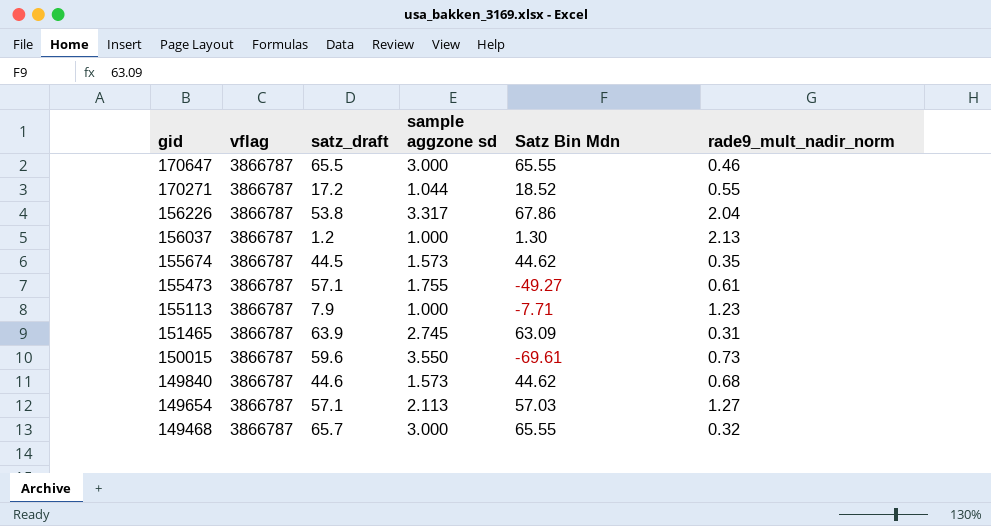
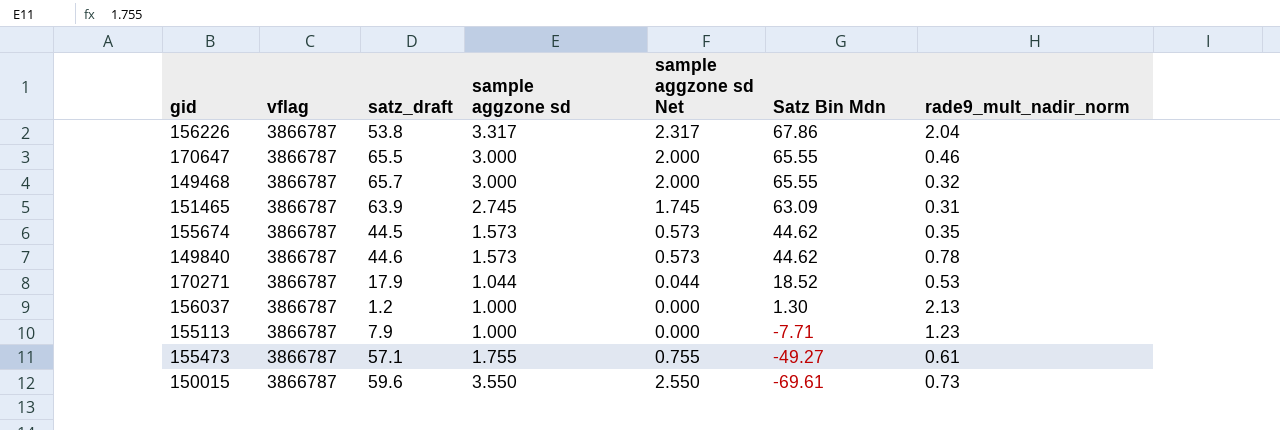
row order: gid descending -> Satz Bin Mdn descending
column sample aggzone sd Net | formula: none -> [sample aggzone sd] - 1
row 149654: 3866787 | 57.1 | 2.113 | 57.03 | 1.27 -> none
149840 | rade9_mult_nadir_norm: 0.68 -> 0.78
170271 | satz_draft: 17.2 -> 17.9
170271 | rade9_mult_nadir_norm: 0.55 -> 0.53

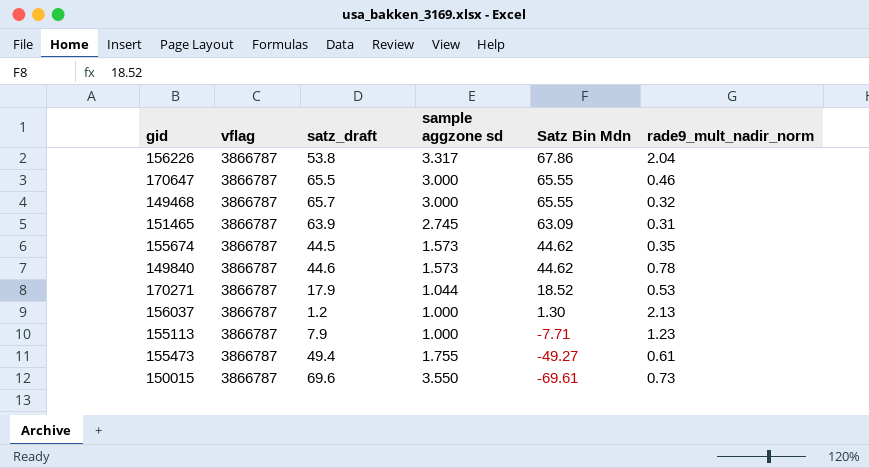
column sample aggzone sd Net | formula: [sample aggzone sd] - 1 -> none
155473 | satz_draft: 57.1 -> 49.4
150015 | satz_draft: 59.6 -> 69.6

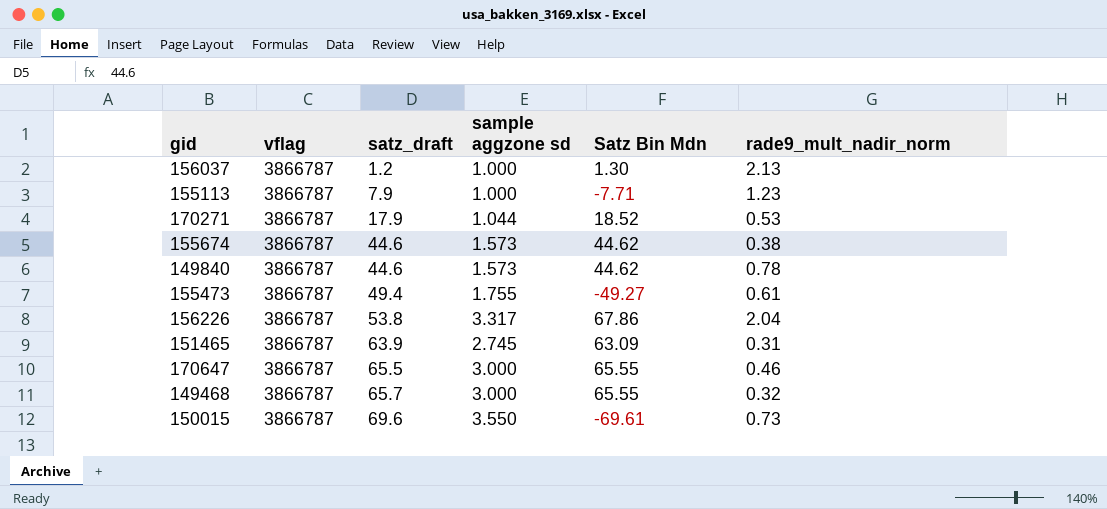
row order: Satz Bin Mdn descending -> satz_draft ascending
155674 | satz_draft: 44.5 -> 44.6
155674 | rade9_mult_nadir_norm: 0.35 -> 0.38

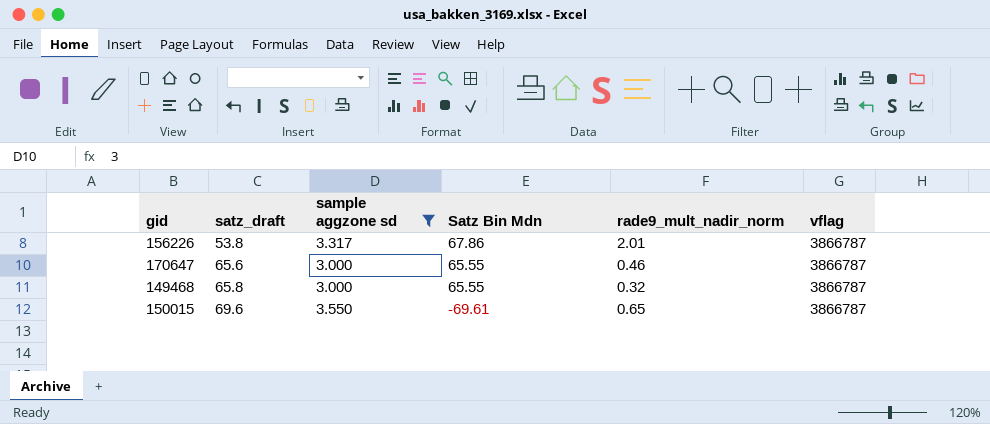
filter: none -> sample aggzone sd >= 3.000
column vflag | position: 2 -> 6
156226 | rade9_mult_nadir_norm: 2.04 -> 2.01
170647 | satz_draft: 65.5 -> 65.6
149468 | satz_draft: 65.7 -> 65.8
150015 | rade9_mult_nadir_norm: 0.73 -> 0.65

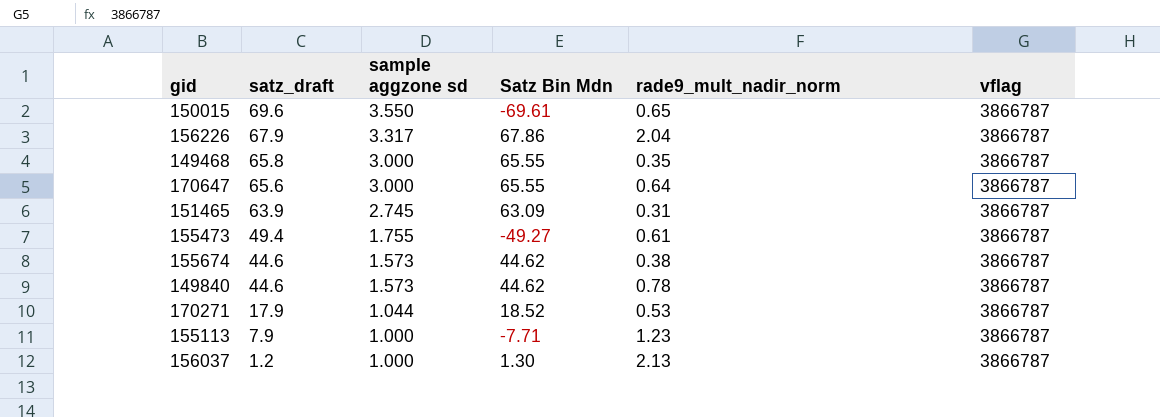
filter: sample aggzone sd >= 3.000 -> none
row order: satz_draft ascending -> satz_draft descending
156226 | satz_draft: 53.8 -> 67.9
156226 | rade9_mult_nadir_norm: 2.01 -> 2.04
149468 | rade9_mult_nadir_norm: 0.32 -> 0.35
170647 | rade9_mult_nadir_norm: 0.46 -> 0.64

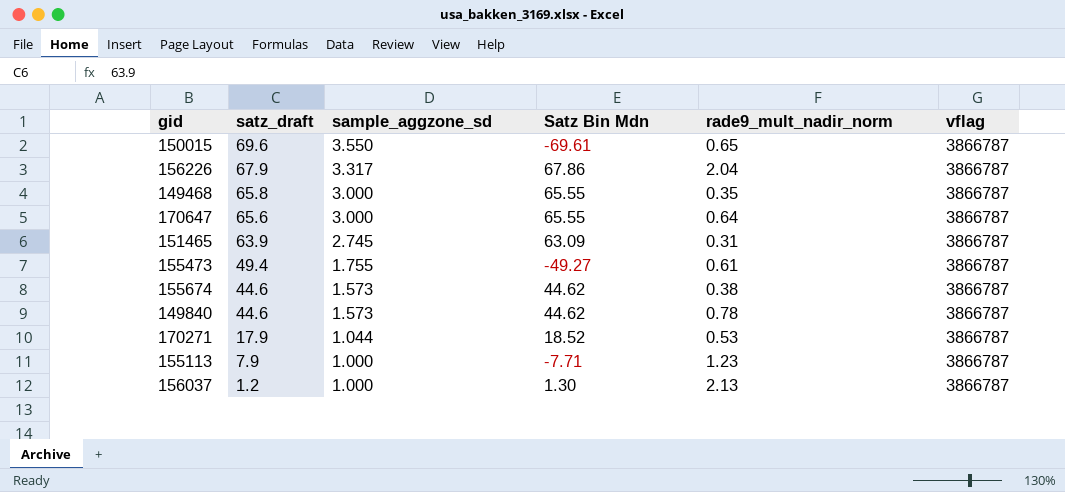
column name: sample aggzone sd -> sample_aggzone_sd

